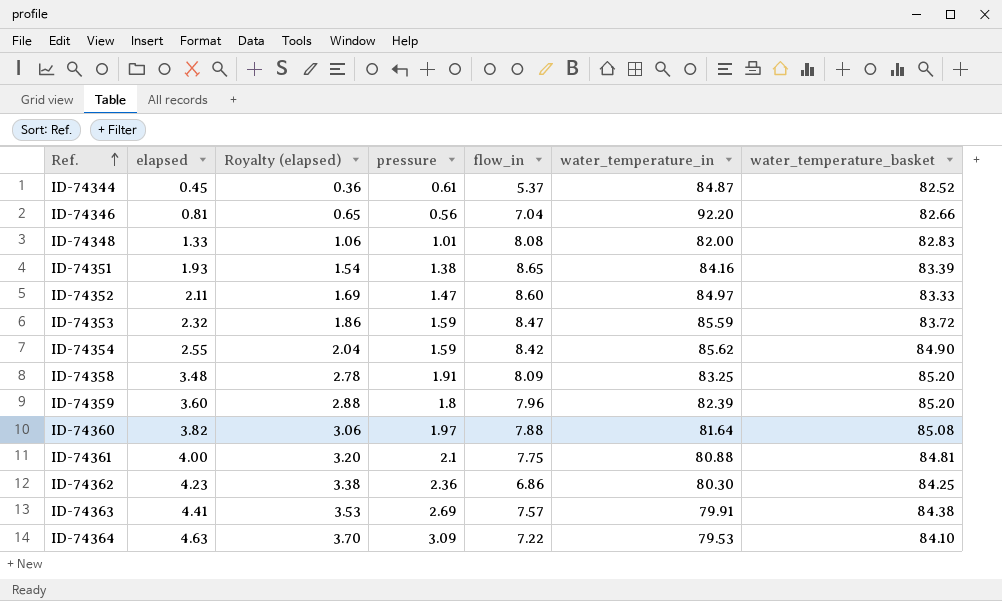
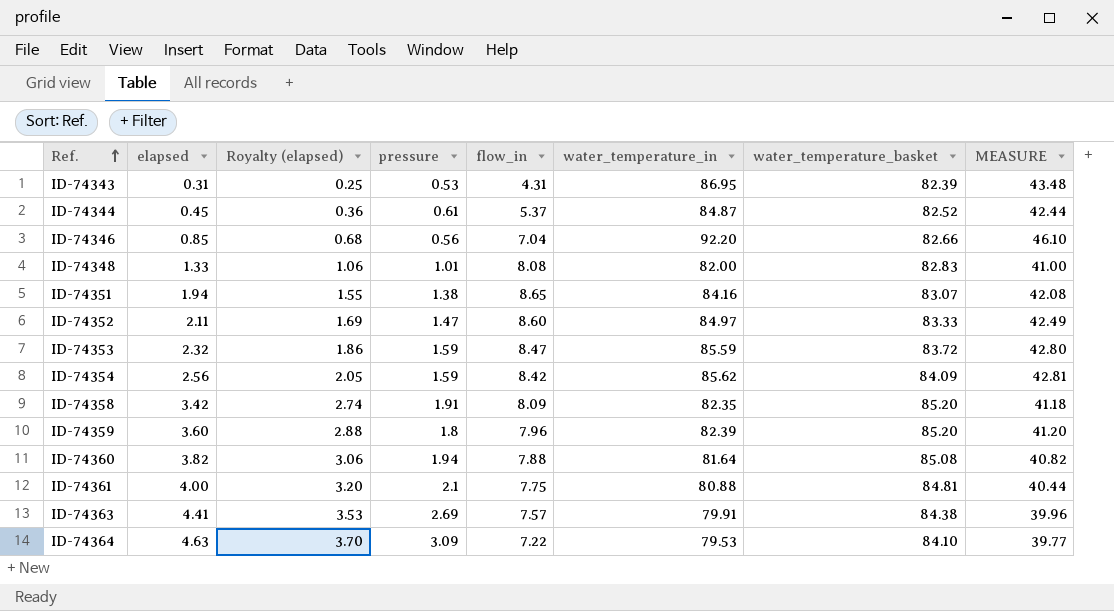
column MEASURE | formula: none -> [water_temperature_in] * 0.5
row ID-74362: 4.23 | 3.38 | 2.36 | 6.86 | 80.30 | 84.25 -> none
row ID-74343: none -> 0.31 | 0.25 | 0.53 | 4.31 | 86.95 | 82.39 | 43.48
ID-74346 | elapsed: 0.81 -> 0.85
ID-74346 | Royalty (elapsed): 0.65 -> 0.68
ID-74351 | elapsed: 1.93 -> 1.94
ID-74351 | Royalty (elapsed): 1.54 -> 1.55
ID-74351 | water_temperature_basket: 83.39 -> 83.07
ID-74354 | elapsed: 2.55 -> 2.56
ID-74354 | Royalty (elapsed): 2.04 -> 2.05
ID-74354 | water_temperature_basket: 84.90 -> 84.09
ID-74358 | elapsed: 3.48 -> 3.42
ID-74358 | Royalty (elapsed): 2.78 -> 2.74
ID-74358 | water_temperature_in: 83.25 -> 82.35
ID-74360 | pressure: 1.97 -> 1.94

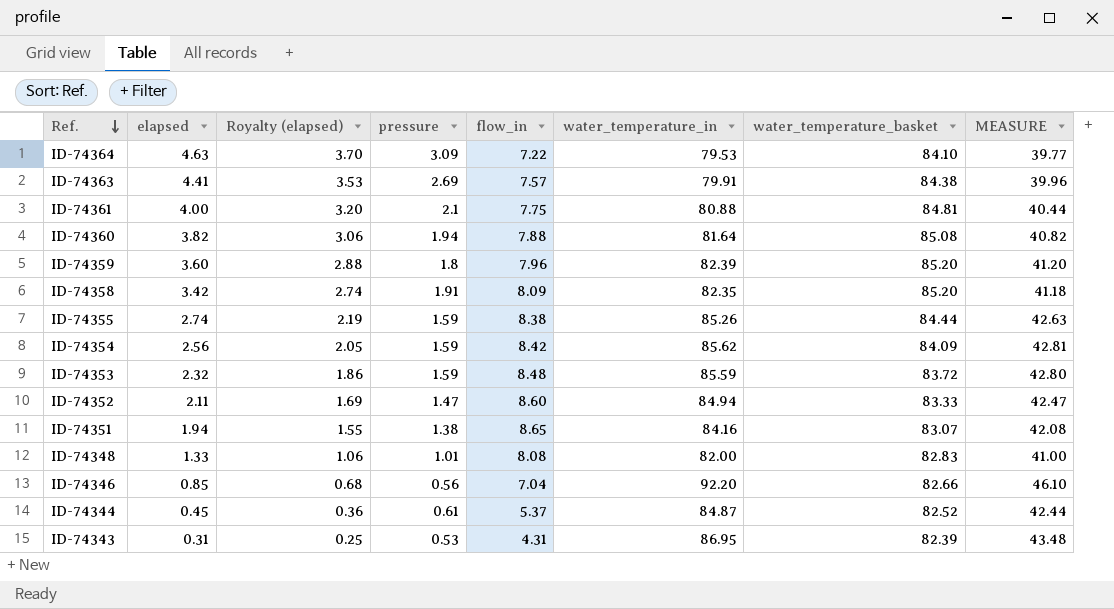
row order: Ref. ascending -> Ref. descending
row ID-74355: none -> 2.74 | 2.19 | 1.59 | 8.38 | 85.26 | 84.44 | 42.63
ID-74353 | flow_in: 8.47 -> 8.48
ID-74352 | water_temperature_in: 84.97 -> 84.94
ID-74352 | MEASURE: 42.49 -> 42.47

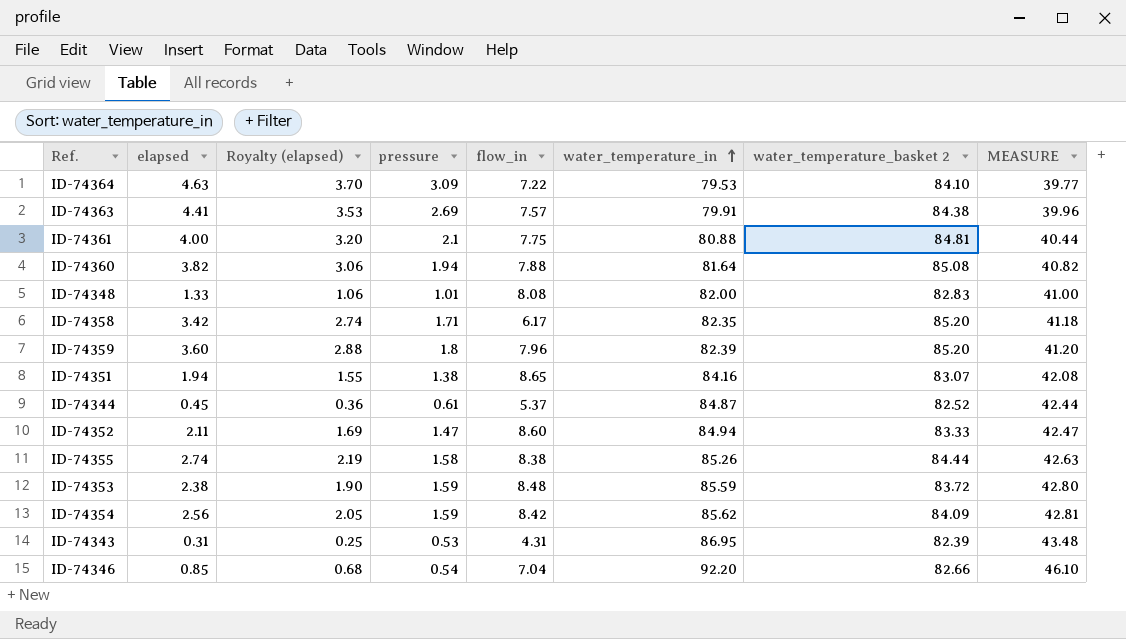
row order: Ref. descending -> water_temperature_in ascending
column name: water_temperature_basket -> water_temperature_basket 2
ID-74358 | pressure: 1.91 -> 1.71
ID-74358 | flow_in: 8.09 -> 6.17
ID-74355 | pressure: 1.59 -> 1.58
ID-74353 | elapsed: 2.32 -> 2.38
ID-74353 | Royalty (elapsed): 1.86 -> 1.90
ID-74346 | pressure: 0.56 -> 0.54

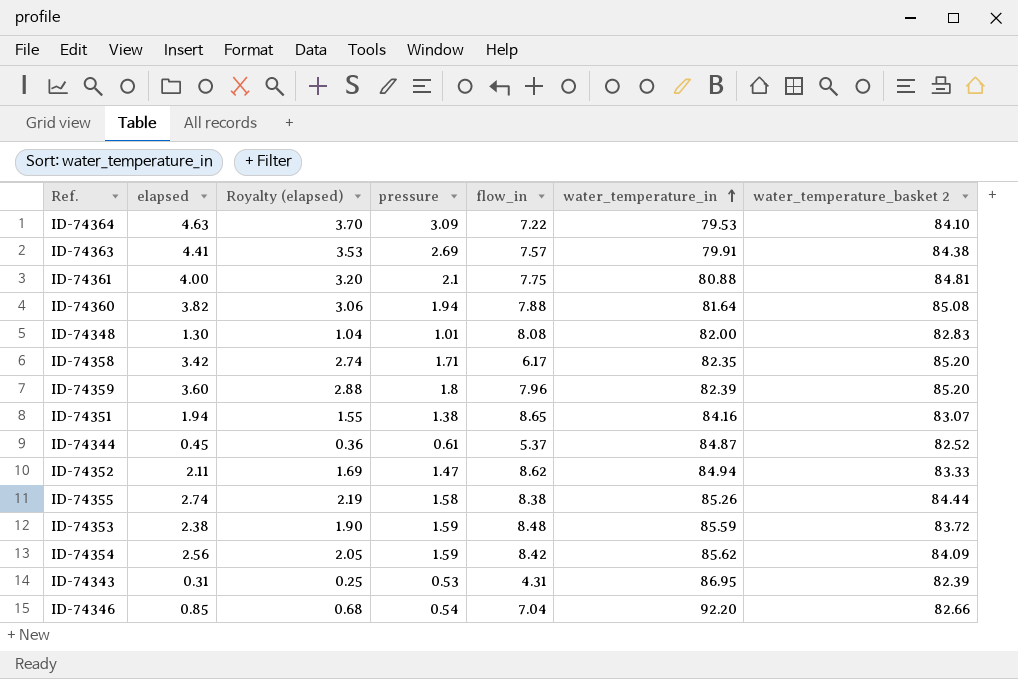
column MEASURE | formula: [water_temperature_in] * 0.5 -> none
ID-74348 | elapsed: 1.33 -> 1.30
ID-74348 | Royalty (elapsed): 1.06 -> 1.04
ID-74352 | flow_in: 8.60 -> 8.62

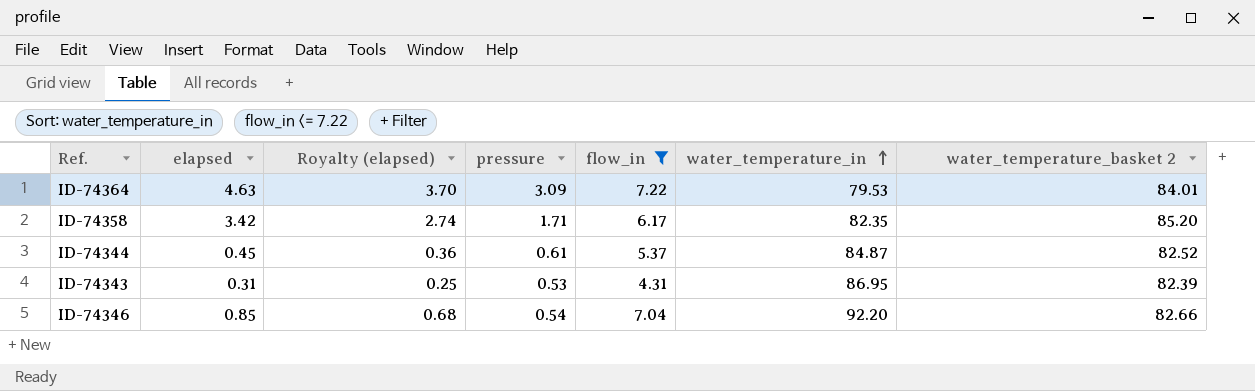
filter: none -> flow_in <= 7.22
ID-74364 | water_temperature_basket 2: 84.10 -> 84.01

